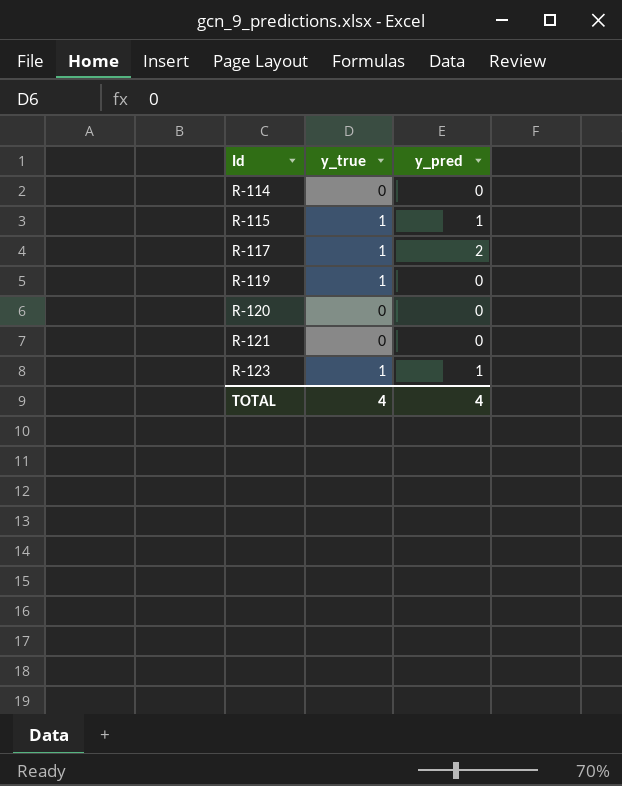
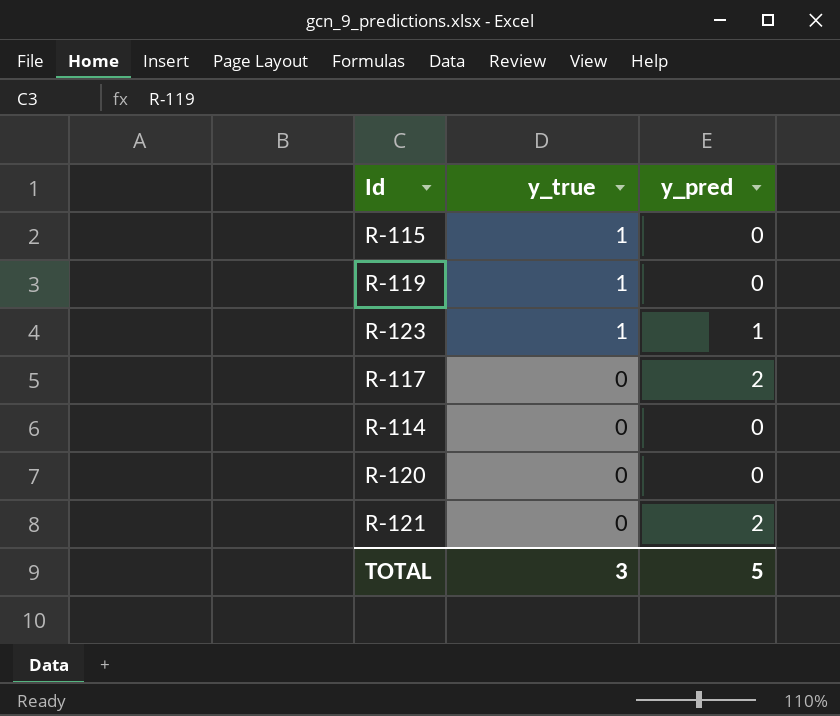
row order: Id ascending -> y_true descending
R-115 | y_pred: 1 -> 0
R-117 | y_true: 1 -> 0
R-121 | y_pred: 0 -> 2
TOTAL | y_true: 4 -> 3
TOTAL | y_pred: 4 -> 5

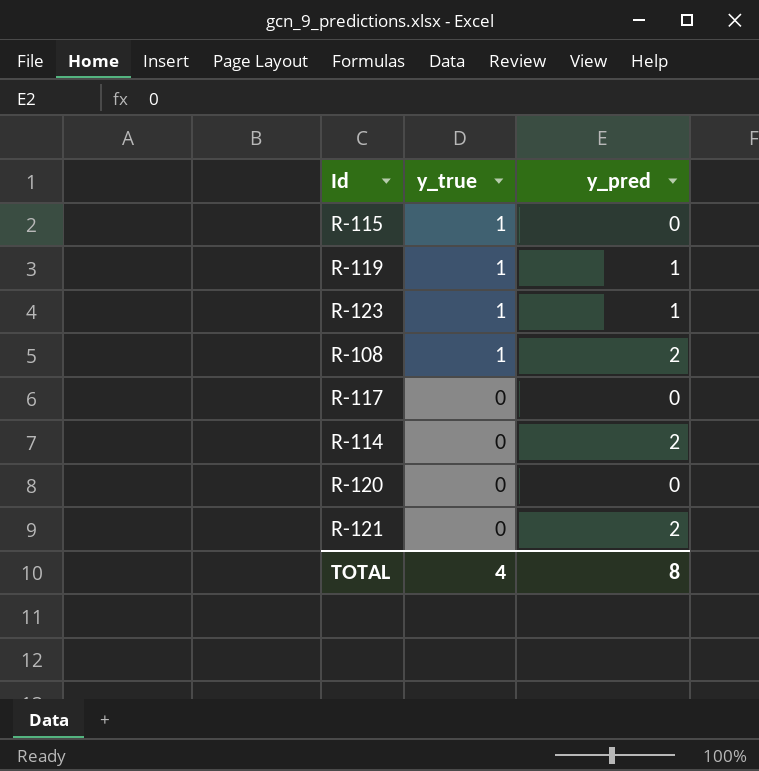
R-119 | y_pred: 0 -> 1
row R-108: none -> 1 | 2
R-117 | y_pred: 2 -> 0
R-114 | y_pred: 0 -> 2
TOTAL | y_true: 3 -> 4
TOTAL | y_pred: 5 -> 8

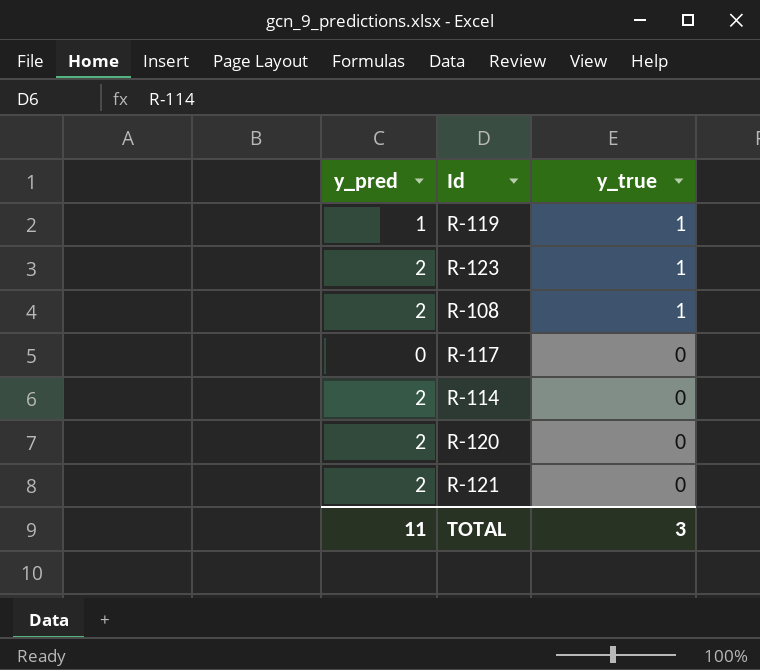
column y_pred | position: 3 -> 1
row R-115: 1 | 0 -> none
R-123 | y_pred: 1 -> 2
R-120 | y_pred: 0 -> 2
TOTAL | y_pred: 8 -> 11
TOTAL | y_true: 4 -> 3

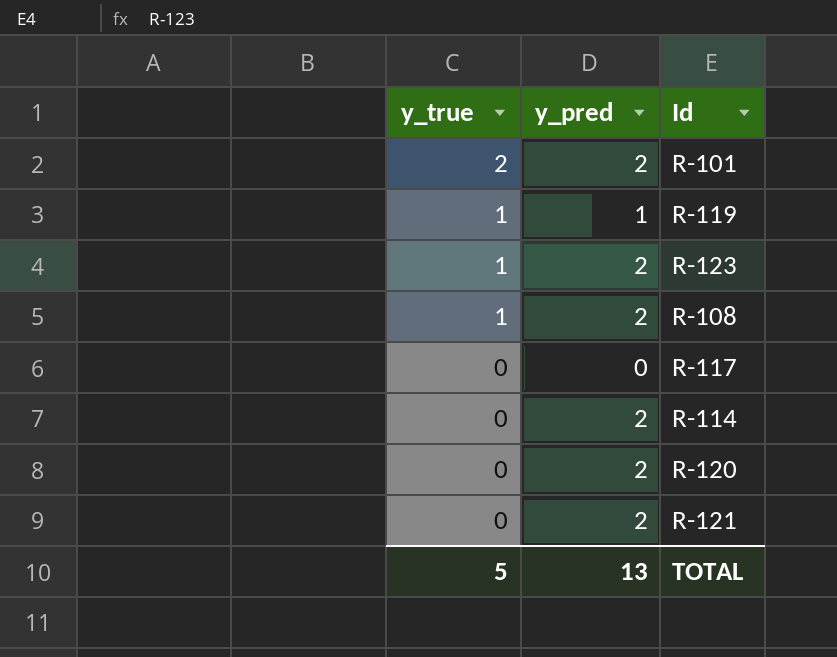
column y_true | position: 3 -> 1
row R-101: none -> 2 | 2
TOTAL | y_true: 3 -> 5
TOTAL | y_pred: 11 -> 13

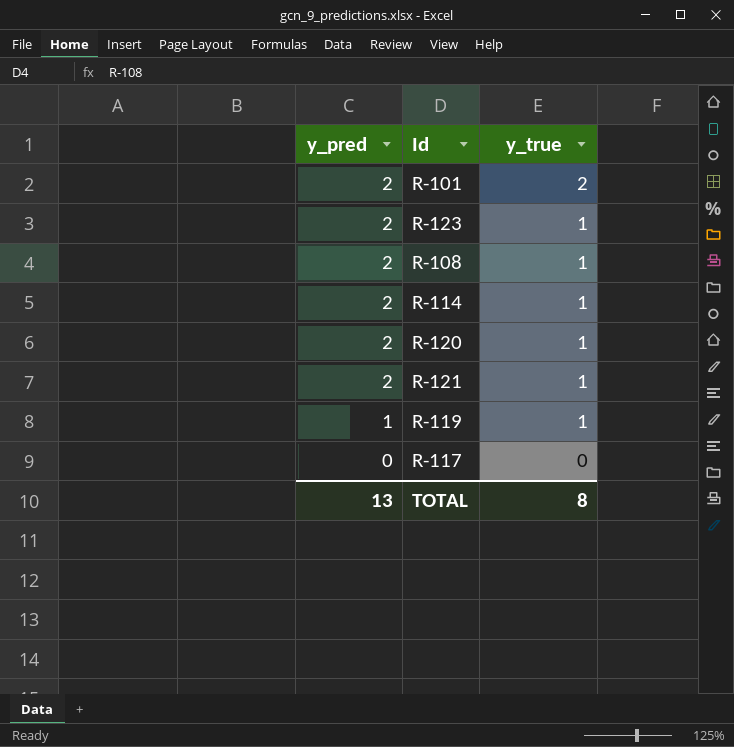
row order: y_true descending -> y_pred descending
column y_true | position: 1 -> 3
R-114 | y_true: 0 -> 1
R-120 | y_true: 0 -> 1
R-121 | y_true: 0 -> 1
TOTAL | y_true: 5 -> 8

